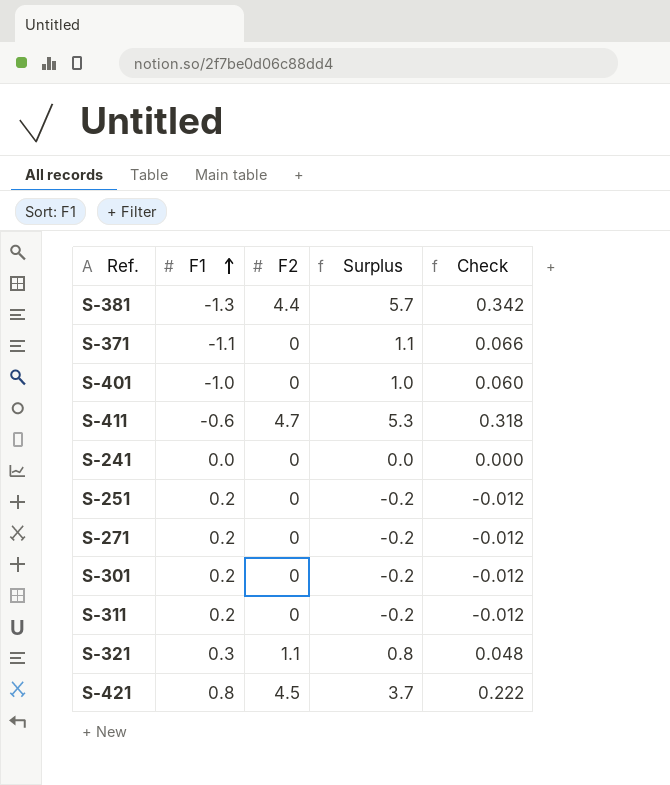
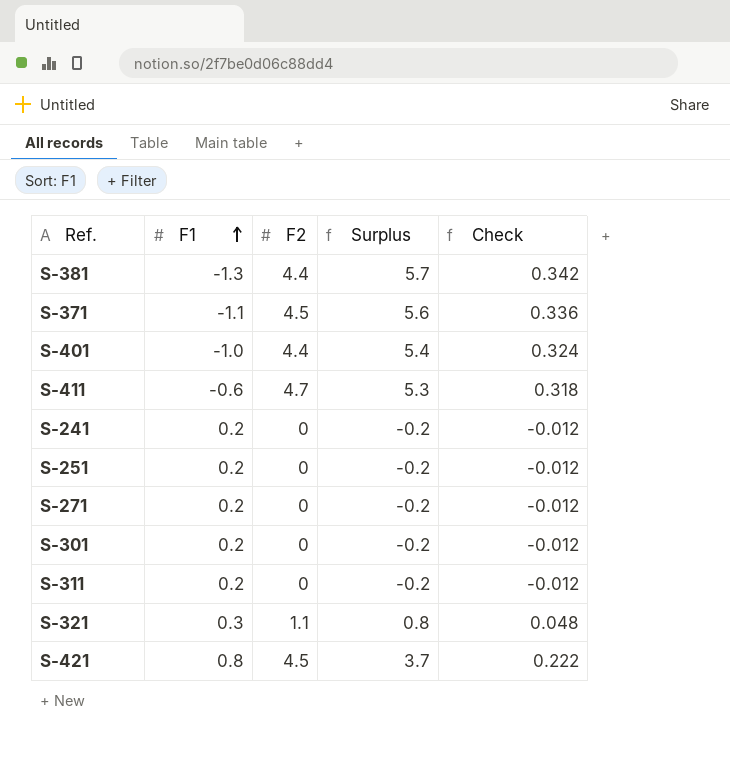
S-371 | F2: 0 -> 4.5
S-371 | Surplus: 1.1 -> 5.6
S-371 | Check: 0.066 -> 0.336
S-401 | F2: 0 -> 4.4
S-401 | Surplus: 1.0 -> 5.4
S-401 | Check: 0.060 -> 0.324
S-241 | F1: 0.0 -> 0.2
S-241 | Surplus: 0.0 -> -0.2
S-241 | Check: 0.000 -> -0.012

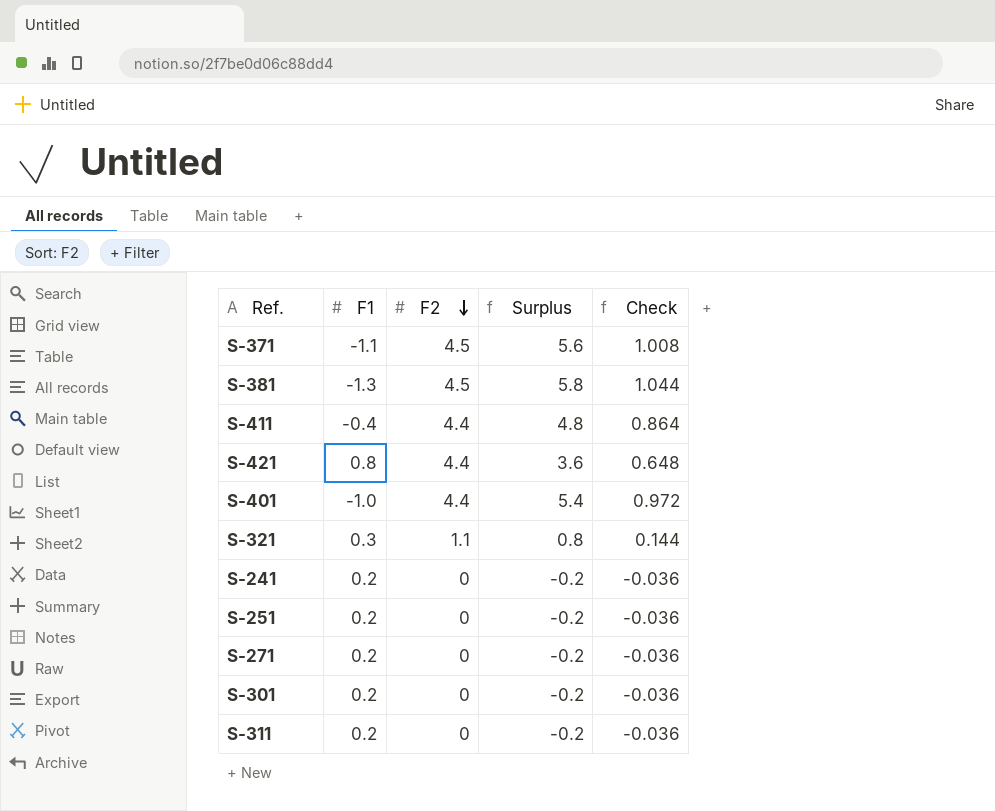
row order: F1 ascending -> F2 descending
column Check | formula: [Surplus] * 0.06 -> [Surplus] * 0.18
S-381 | F2: 4.4 -> 4.5
S-381 | Surplus: 5.7 -> 5.8
S-411 | F1: -0.6 -> -0.4
S-411 | F2: 4.7 -> 4.4
S-411 | Surplus: 5.3 -> 4.8
S-421 | F2: 4.5 -> 4.4
S-421 | Surplus: 3.7 -> 3.6

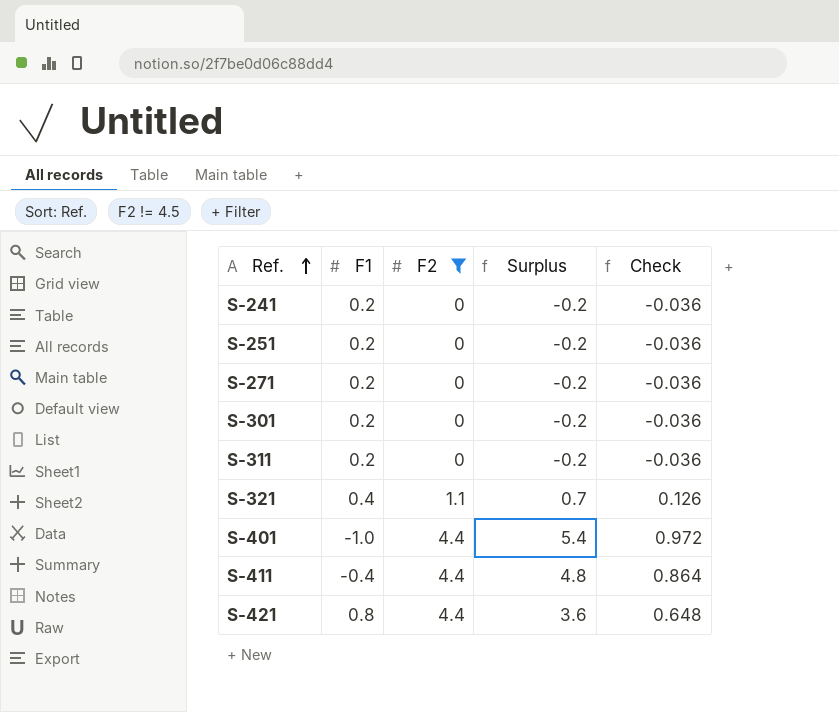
filter: none -> F2 != 4.5
row order: F2 descending -> Ref. ascending
S-321 | F1: 0.3 -> 0.4
S-321 | Surplus: 0.8 -> 0.7
S-321 | Check: 0.144 -> 0.126

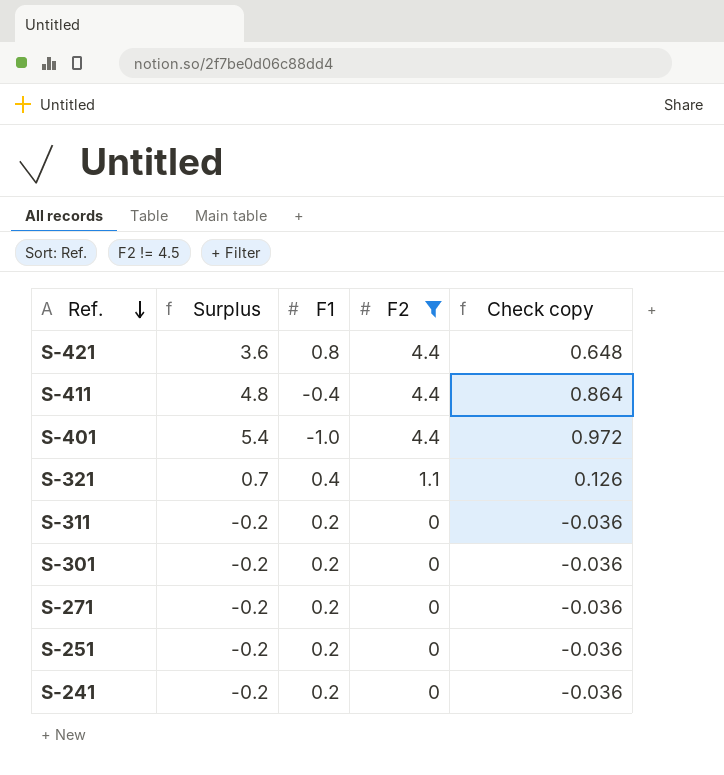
row order: Ref. ascending -> Ref. descending
column Surplus | position: 4 -> 2
column name: Check -> Check copy

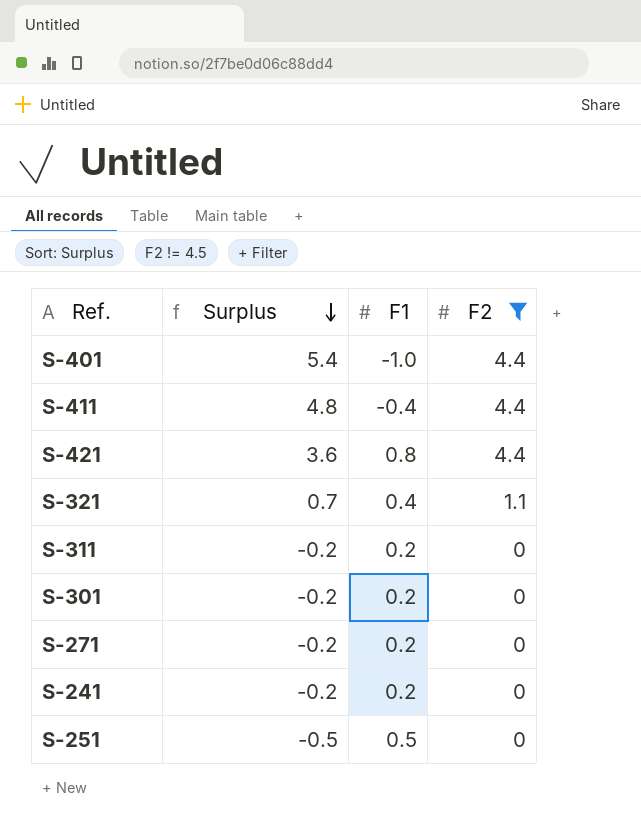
row order: Ref. descending -> Surplus descending
column Check copy | formula: [Surplus] * 0.18 -> none
S-251 | Surplus: -0.2 -> -0.5
S-251 | F1: 0.2 -> 0.5

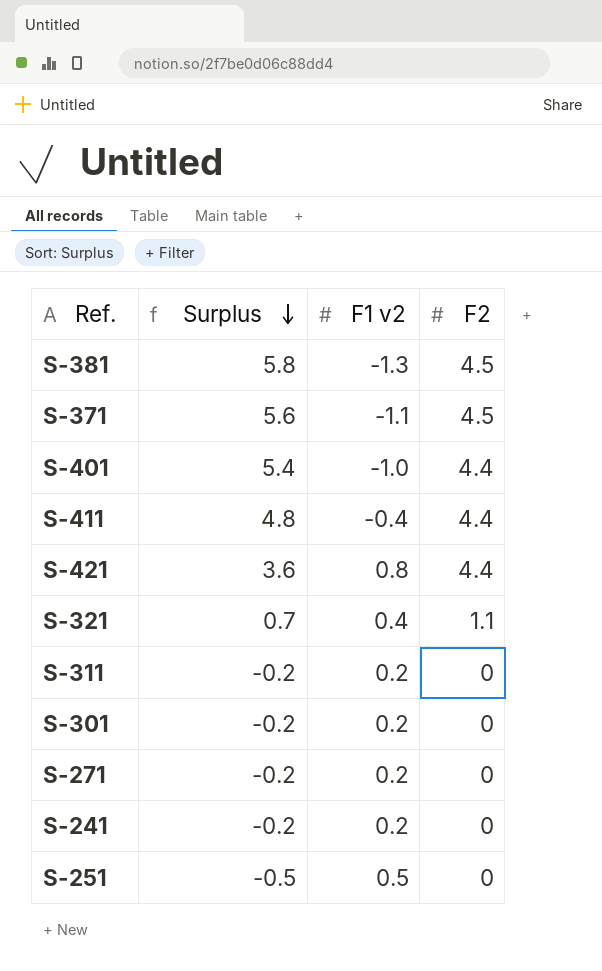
filter: F2 != 4.5 -> none
column name: F1 -> F1 v2

